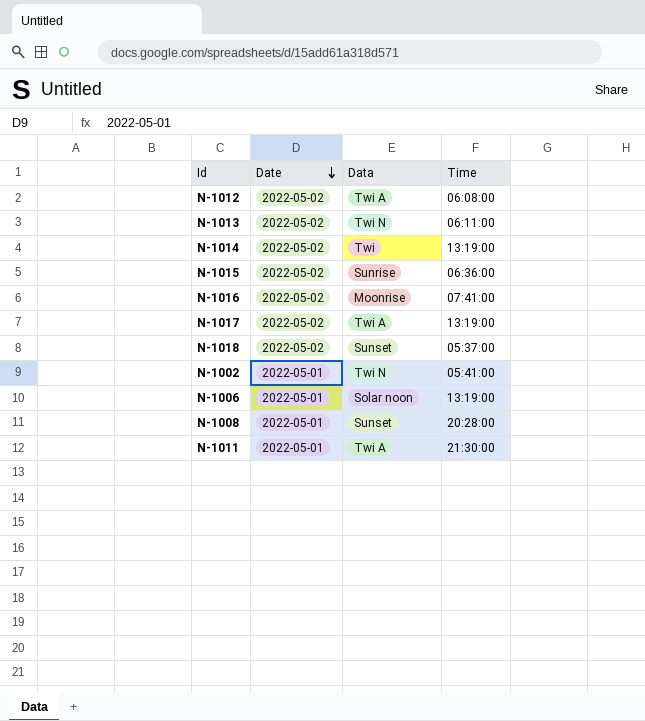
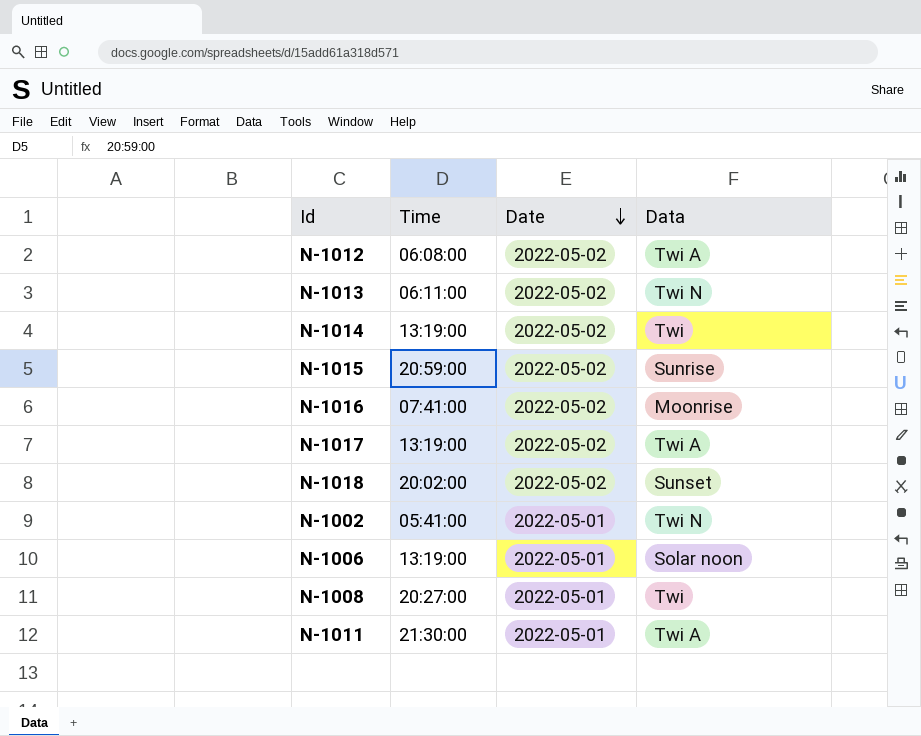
column Time | position: 4 -> 2
N-1015 | Time: 06:36:00 -> 20:59:00
N-1018 | Time: 05:37:00 -> 20:02:00
N-1008 | Time: 20:28:00 -> 20:27:00
N-1008 | Data: Sunset -> Twi

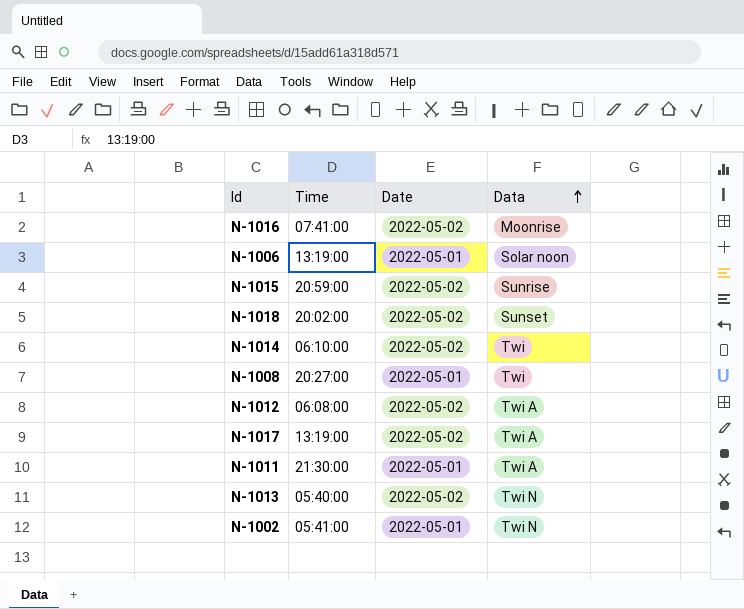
row order: Date descending -> Data ascending
N-1014 | Time: 13:19:00 -> 06:10:00
N-1013 | Time: 06:11:00 -> 05:40:00

